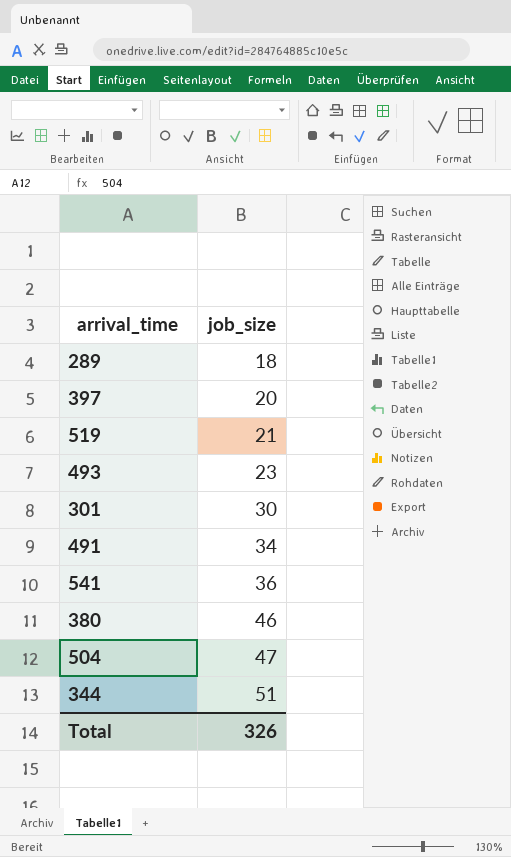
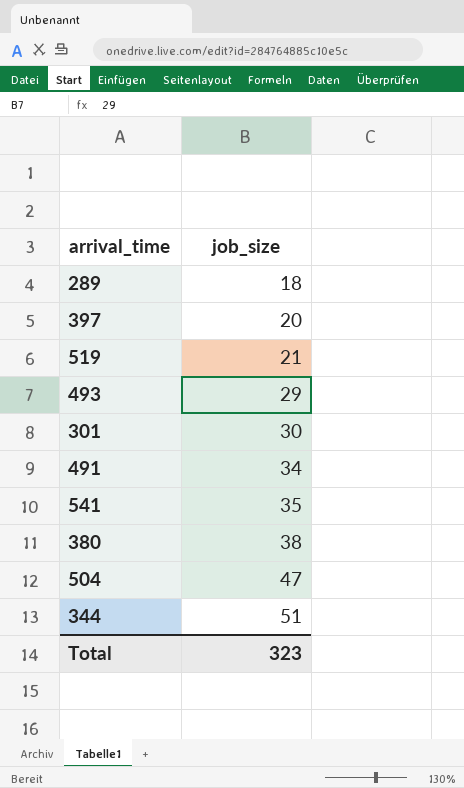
493 | job_size: 23 -> 29
541 | job_size: 36 -> 35
380 | job_size: 46 -> 38
Total | job_size: 326 -> 323

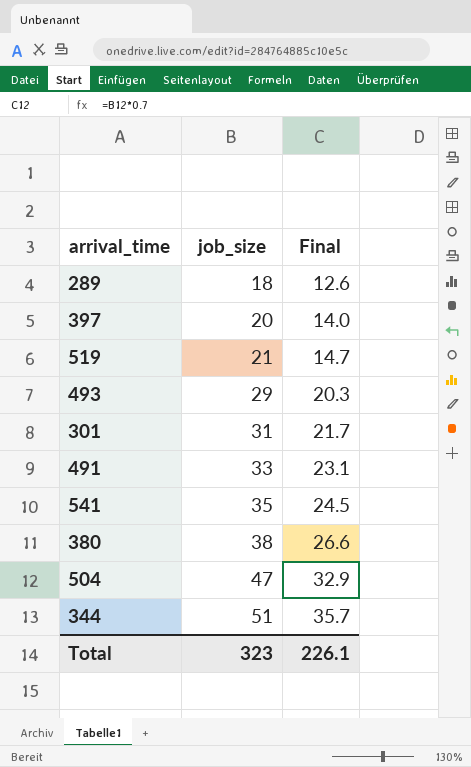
column Final | formula: none -> [job_size] * 0.7
301 | job_size: 30 -> 31
491 | job_size: 34 -> 33

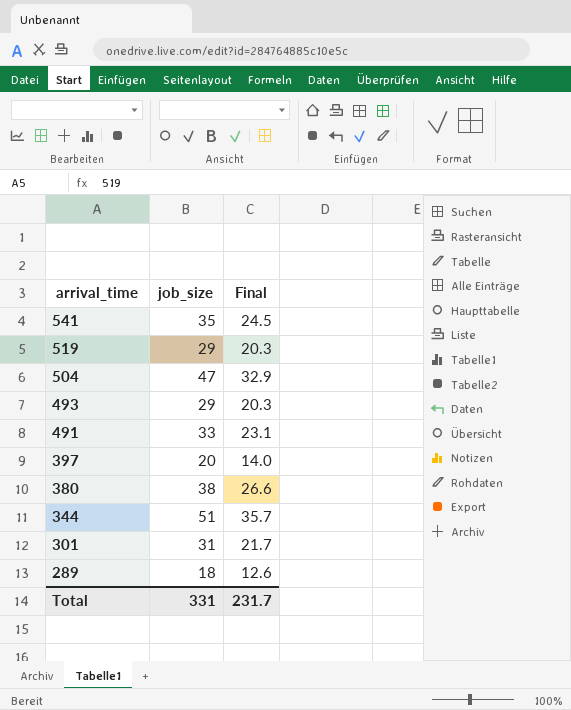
row order: job_size ascending -> arrival_time descending
519 | job_size: 21 -> 29
519 | Final: 14.7 -> 20.3
Total | job_size: 323 -> 331
Total | Final: 226.1 -> 231.7

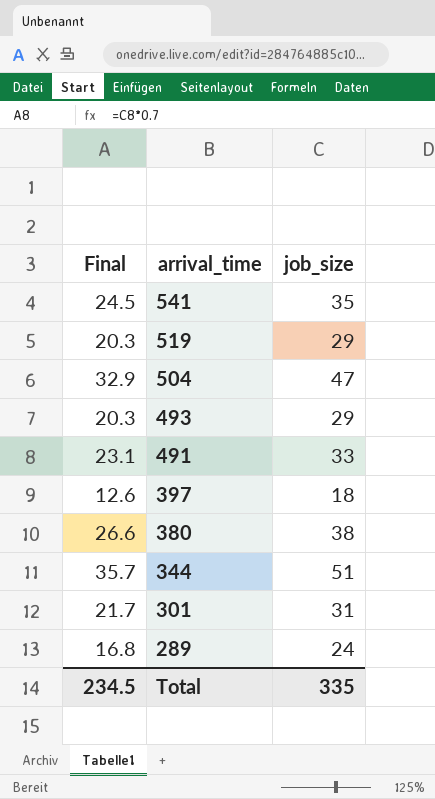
column Final | position: 3 -> 1
397 | Final: 14.0 -> 12.6
397 | job_size: 20 -> 18
289 | Final: 12.6 -> 16.8
289 | job_size: 18 -> 24
Total | Final: 231.7 -> 234.5
Total | job_size: 331 -> 335

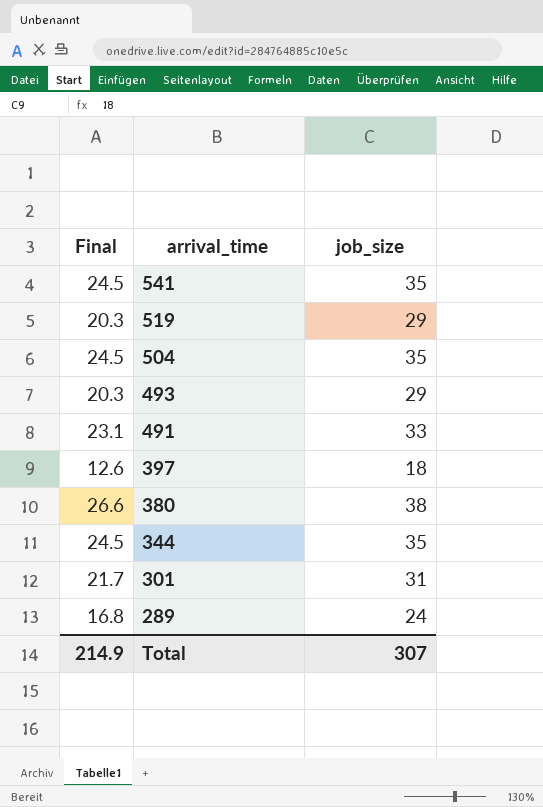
504 | Final: 32.9 -> 24.5
504 | job_size: 47 -> 35
344 | Final: 35.7 -> 24.5
344 | job_size: 51 -> 35
Total | Final: 234.5 -> 214.9
Total | job_size: 335 -> 307

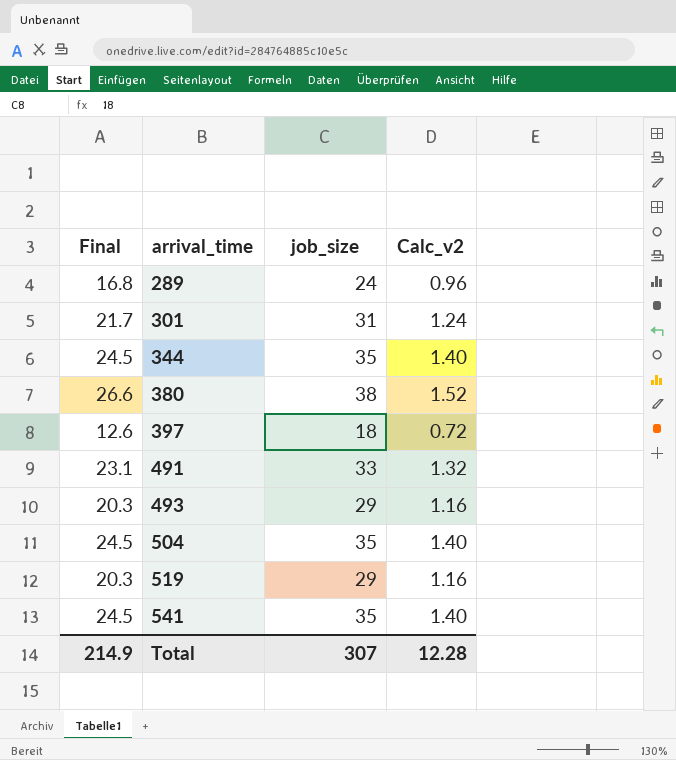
row order: arrival_time descending -> arrival_time ascending
column Calc_v2 | formula: none -> [job_size] * 0.04

